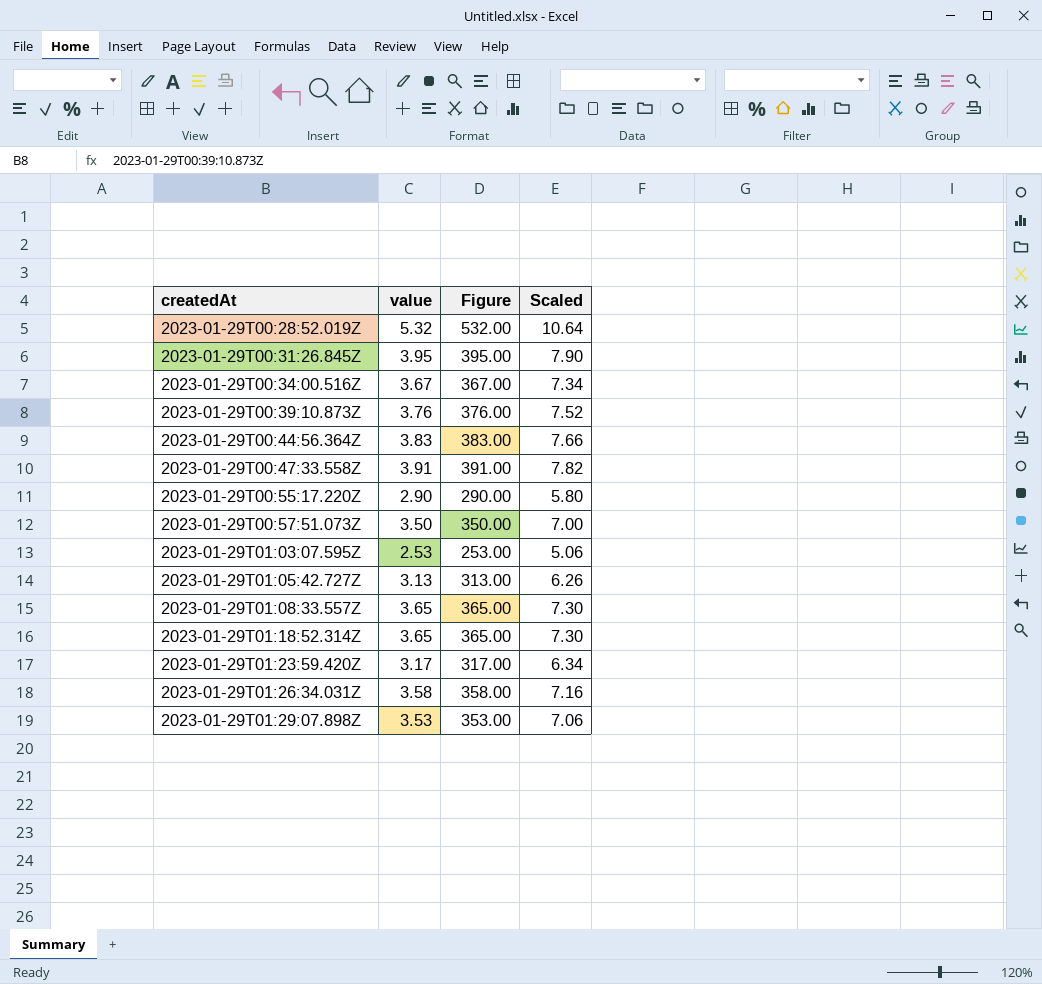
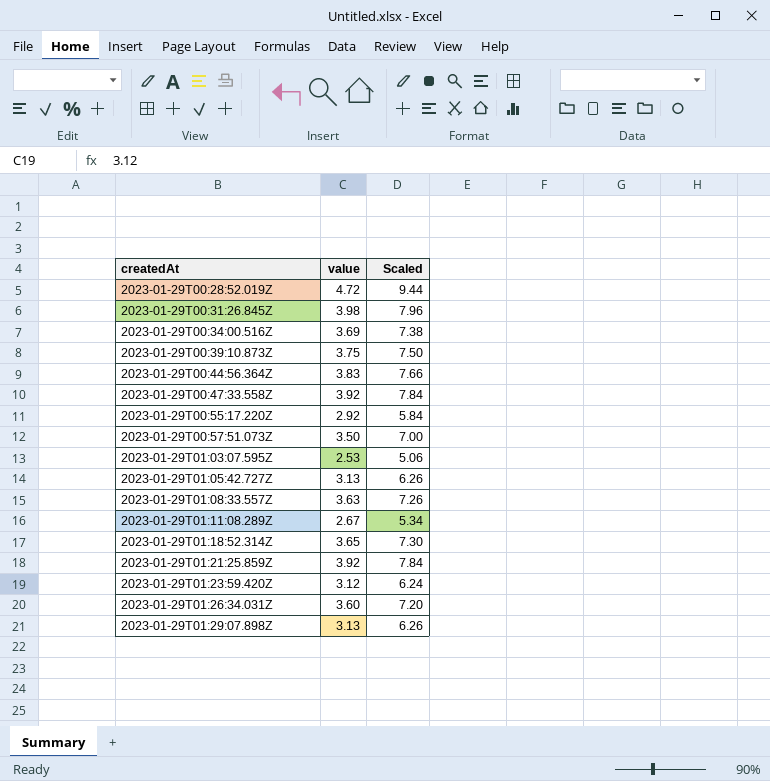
column Figure | formula: [value] * 100 -> none
2023-01-29T00:28:52.019Z | value: 5.32 -> 4.72
2023-01-29T00:28:52.019Z | Scaled: 10.64 -> 9.44
2023-01-29T00:31:26.845Z | value: 3.95 -> 3.98
2023-01-29T00:31:26.845Z | Scaled: 7.90 -> 7.96
2023-01-29T00:34:00.516Z | value: 3.67 -> 3.69
2023-01-29T00:34:00.516Z | Scaled: 7.34 -> 7.38
2023-01-29T00:39:10.873Z | value: 3.76 -> 3.75
2023-01-29T00:39:10.873Z | Scaled: 7.52 -> 7.50
2023-01-29T00:47:33.558Z | value: 3.91 -> 3.92
2023-01-29T00:47:33.558Z | Scaled: 7.82 -> 7.84
2023-01-29T00:55:17.220Z | value: 2.90 -> 2.92
2023-01-29T00:55:17.220Z | Scaled: 5.80 -> 5.84
2023-01-29T01:08:33.557Z | value: 3.65 -> 3.63
2023-01-29T01:08:33.557Z | Scaled: 7.30 -> 7.26
row 2023-01-29T01:11:08.289Z: none -> 2.67 | 5.34
row 2023-01-29T01:21:25.859Z: none -> 3.92 | 7.84
2023-01-29T01:23:59.420Z | value: 3.17 -> 3.12
2023-01-29T01:23:59.420Z | Scaled: 6.34 -> 6.24
2023-01-29T01:26:34.031Z | value: 3.58 -> 3.60
2023-01-29T01:26:34.031Z | Scaled: 7.16 -> 7.20
2023-01-29T01:29:07.898Z | value: 3.53 -> 3.13
2023-01-29T01:29:07.898Z | Scaled: 7.06 -> 6.26

